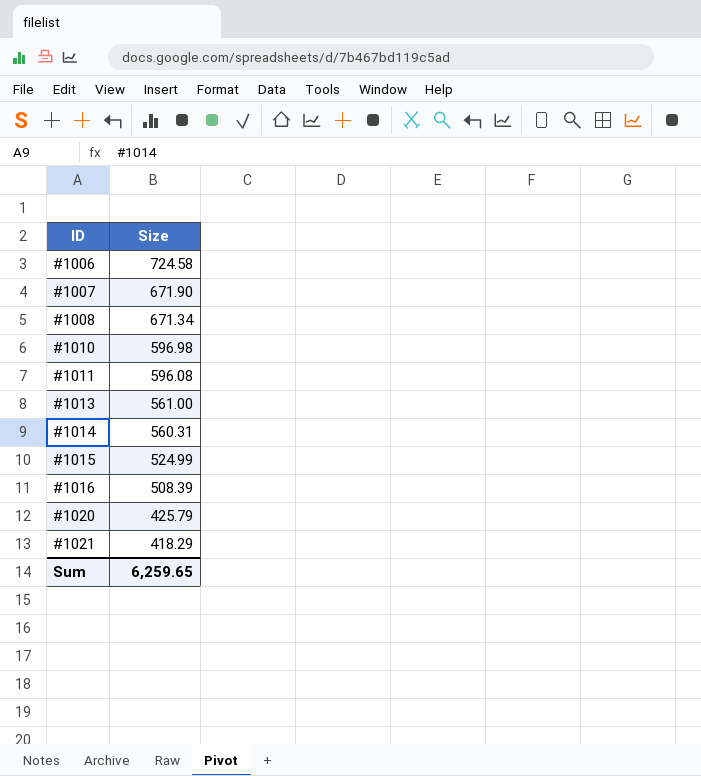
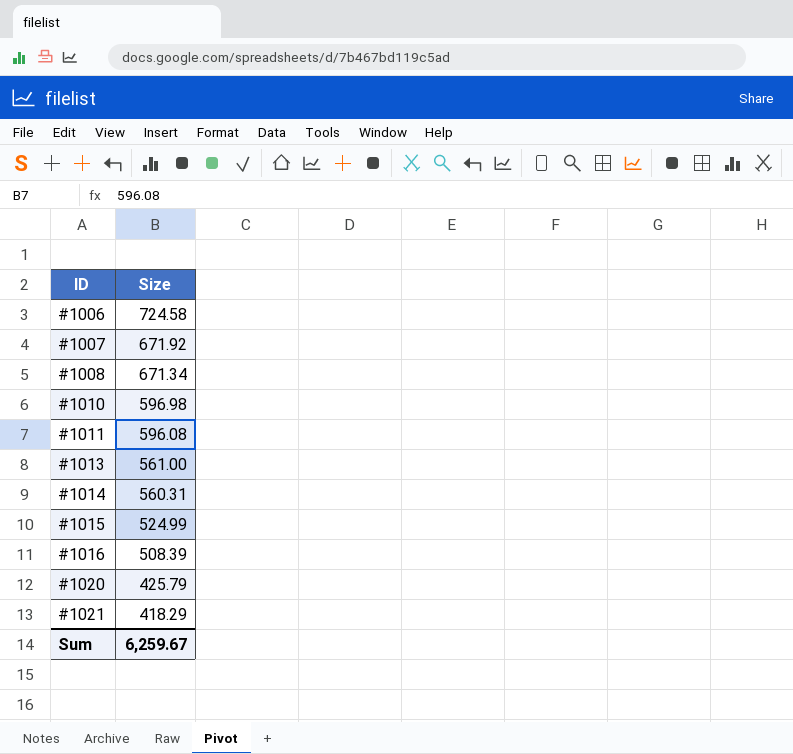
#1007 | Size: 671.90 -> 671.92
Sum | Size: 6,259.65 -> 6,259.67

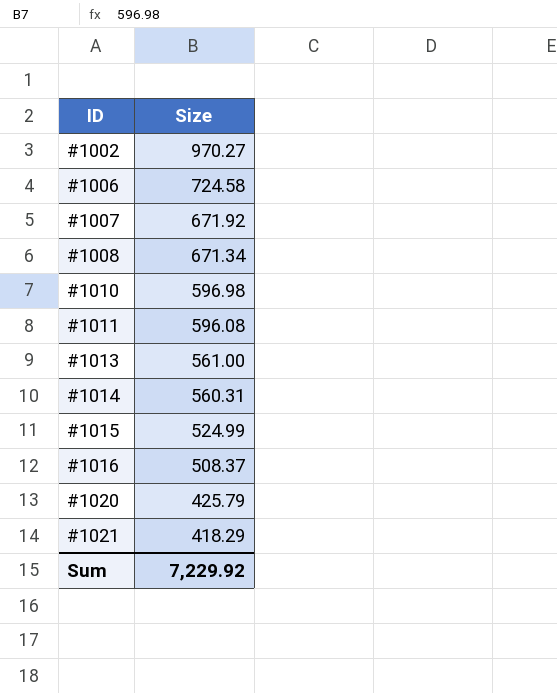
row #1002: none -> 970.27
#1016 | Size: 508.39 -> 508.37
Sum | Size: 6,259.67 -> 7,229.92

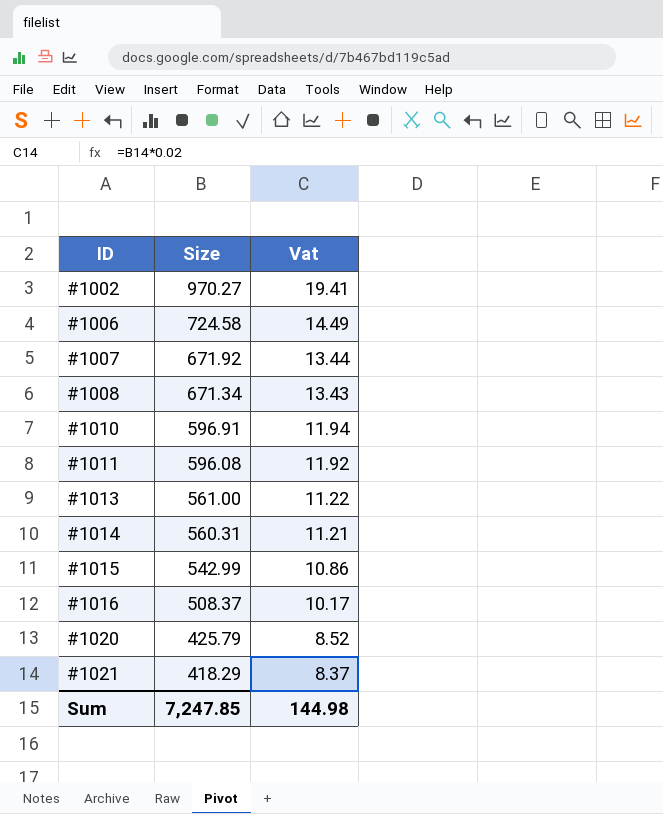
column Vat | formula: none -> [Size] * 0.02
#1010 | Size: 596.98 -> 596.91
#1015 | Size: 524.99 -> 542.99
Sum | Size: 7,229.92 -> 7,247.85

